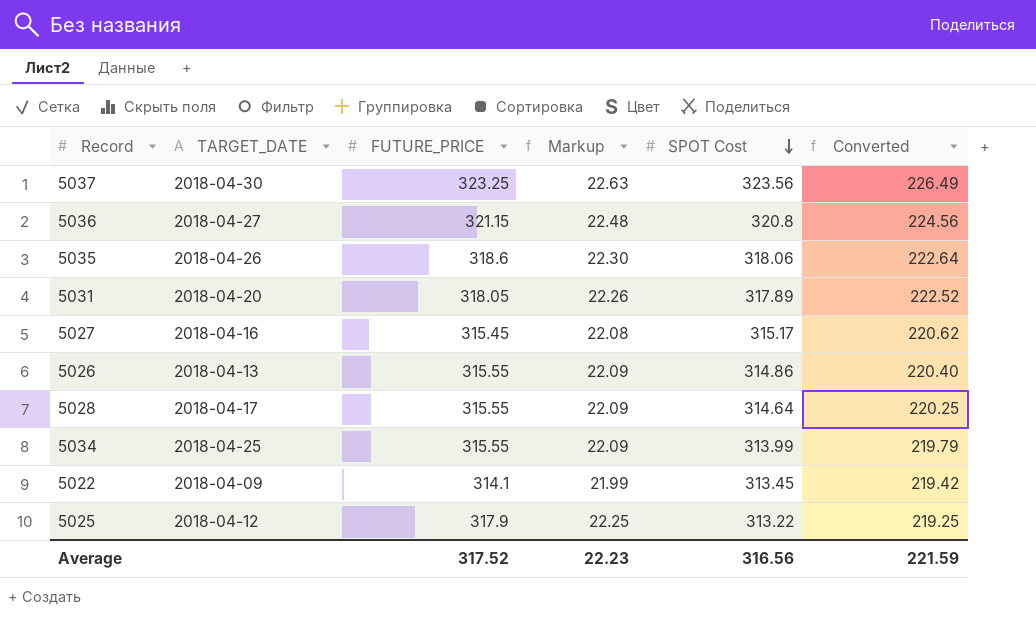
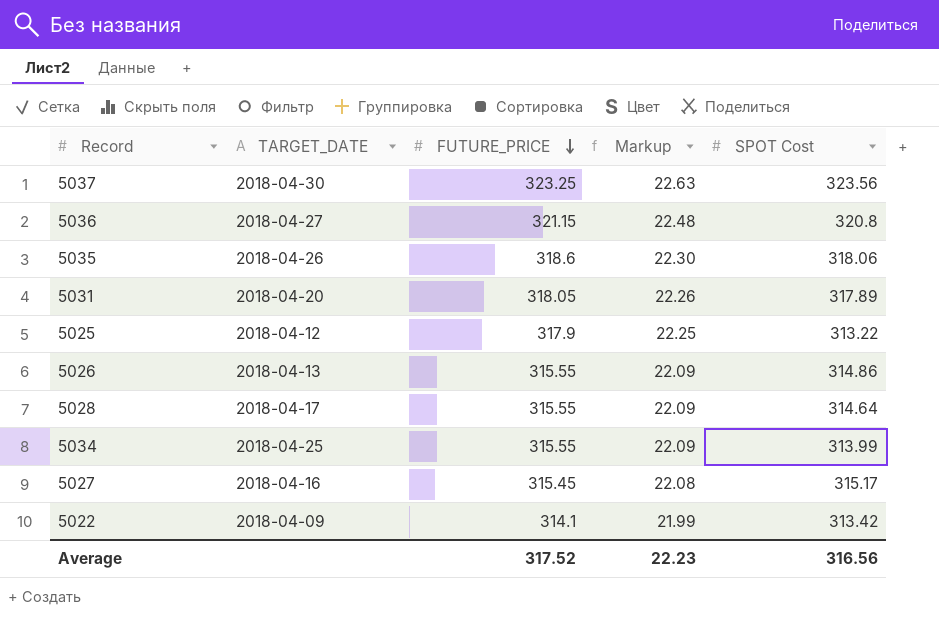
row order: SPOT Cost descending -> FUTURE_PRICE descending
column Converted | formula: [SPOT Cost] * 0.7 -> none
5022 | SPOT Cost: 313.45 -> 313.42

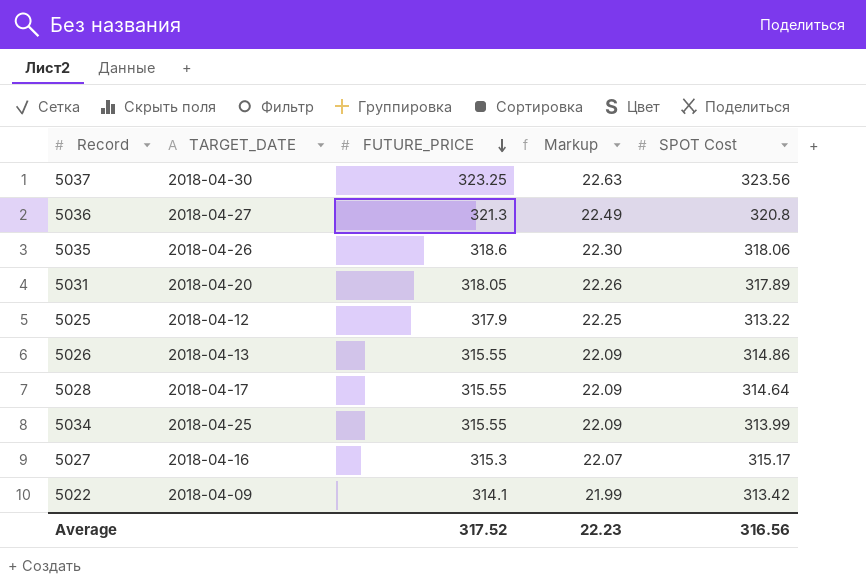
5036 | FUTURE_PRICE: 321.15 -> 321.3
5036 | Markup: 22.48 -> 22.49
5027 | FUTURE_PRICE: 315.45 -> 315.3
5027 | Markup: 22.08 -> 22.07

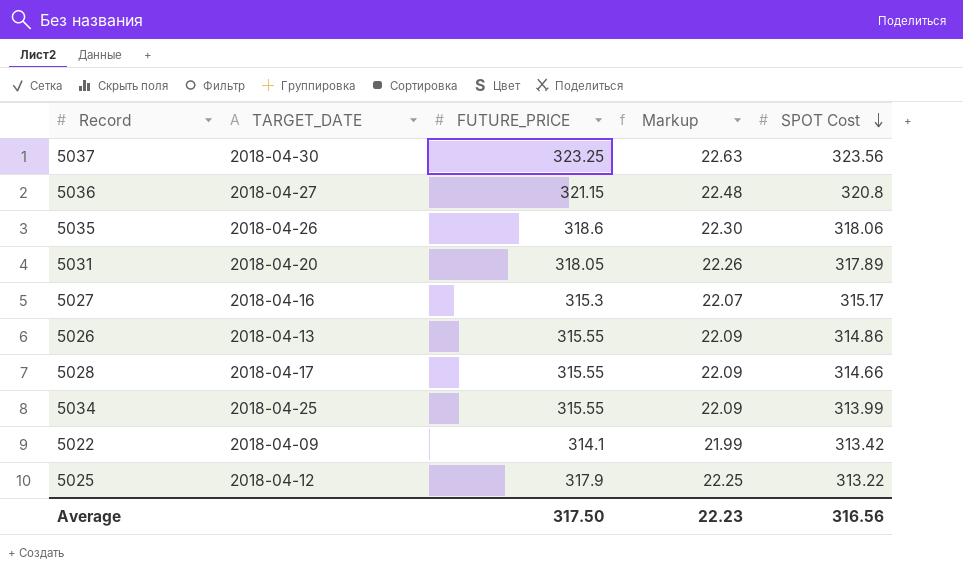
row order: FUTURE_PRICE descending -> SPOT Cost descending
5036 | FUTURE_PRICE: 321.3 -> 321.15
5036 | Markup: 22.49 -> 22.48
5028 | SPOT Cost: 314.64 -> 314.66
Average | FUTURE_PRICE: 317.52 -> 317.50

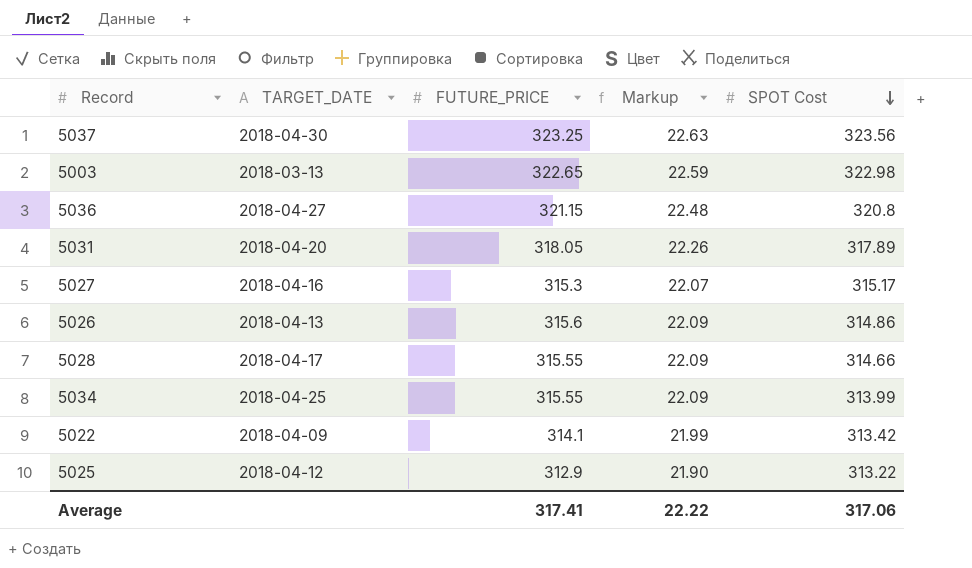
row 5035: 2018-04-26 | 318.6 | 22.30 | 318.06 -> none
row 5003: none -> 2018-03-13 | 322.65 | 22.59 | 322.98
5026 | FUTURE_PRICE: 315.55 -> 315.6
5025 | FUTURE_PRICE: 317.9 -> 312.9
5025 | Markup: 22.25 -> 21.90
Average | FUTURE_PRICE: 317.50 -> 317.41
Average | Markup: 22.23 -> 22.22
Average | SPOT Cost: 316.56 -> 317.06

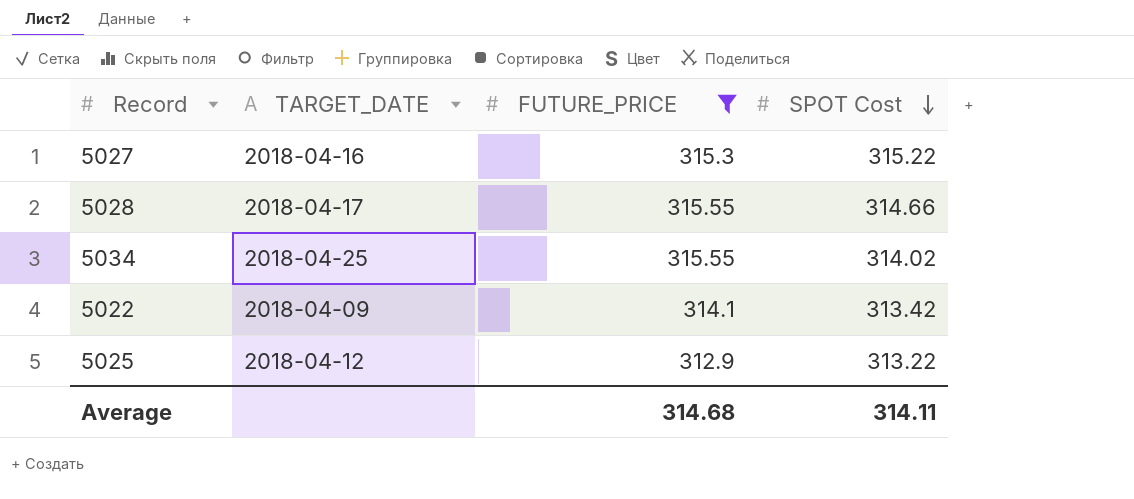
filter: none -> FUTURE_PRICE <= 315.55
column Markup | formula: [FUTURE_PRICE] * 0.07 -> none
5027 | SPOT Cost: 315.17 -> 315.22
5034 | SPOT Cost: 313.99 -> 314.02
Average | FUTURE_PRICE: 317.41 -> 314.68
Average | SPOT Cost: 317.06 -> 314.11

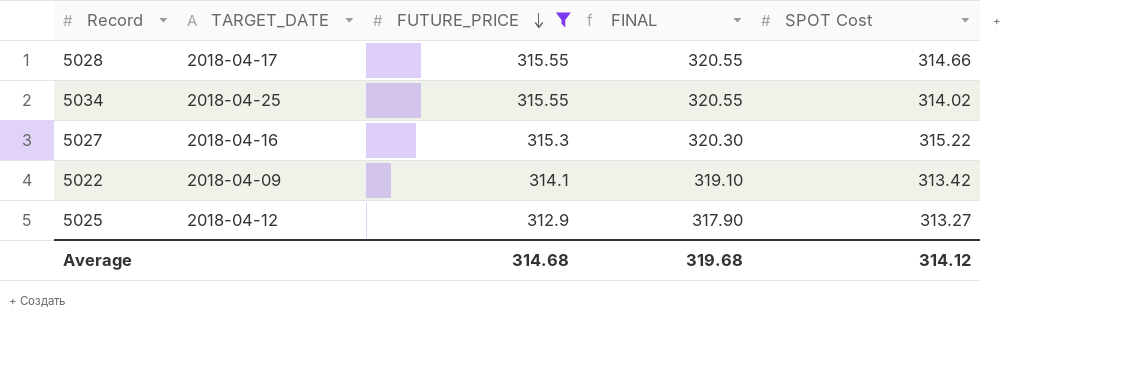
row order: SPOT Cost descending -> FUTURE_PRICE descending
column FINAL | formula: none -> [FUTURE_PRICE] + 5
5025 | SPOT Cost: 313.22 -> 313.27
Average | SPOT Cost: 314.11 -> 314.12

